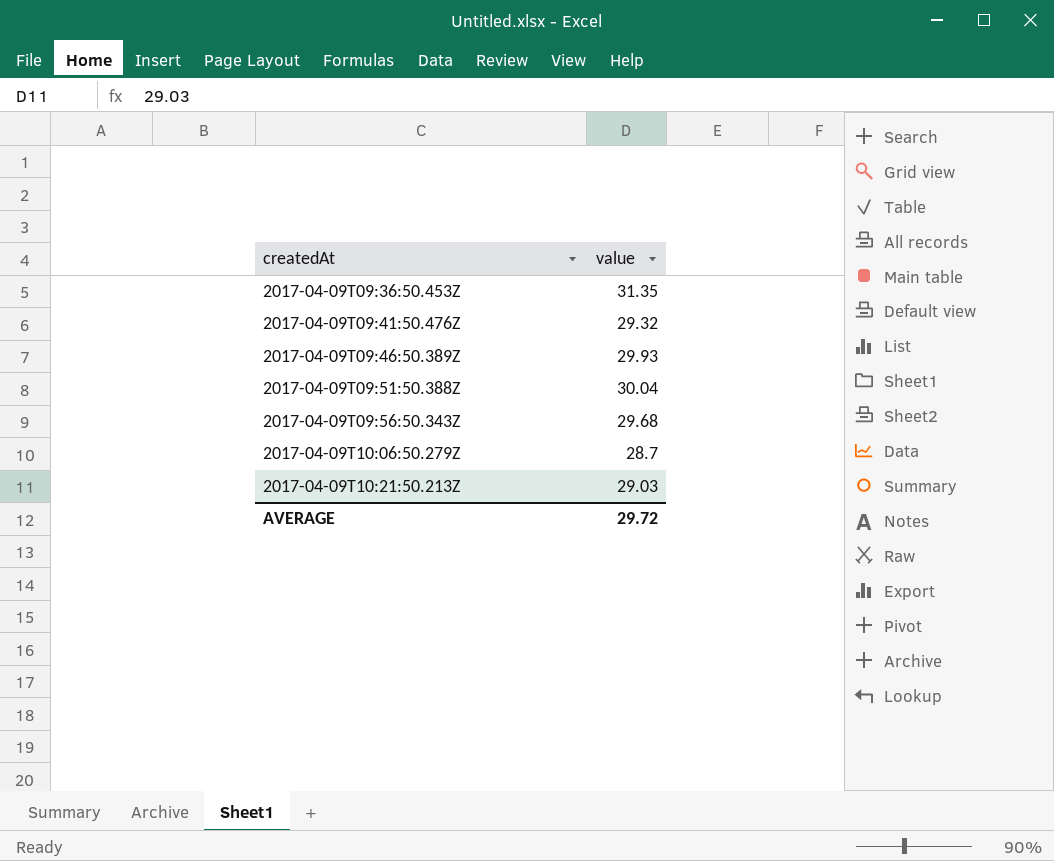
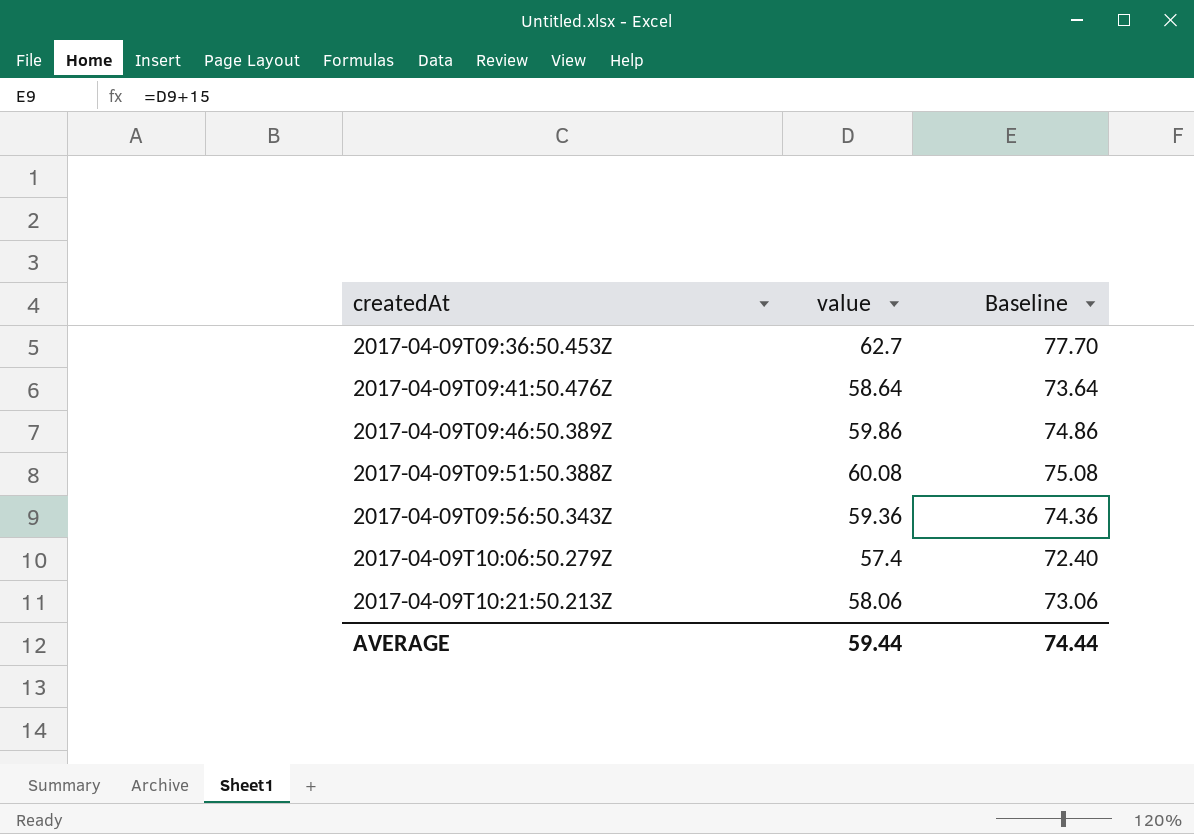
column Baseline | formula: none -> [value] + 15
2017-04-09T09:36:50.453Z | value: 31.35 -> 62.7
2017-04-09T09:41:50.476Z | value: 29.32 -> 58.64
2017-04-09T09:46:50.389Z | value: 29.93 -> 59.86
2017-04-09T09:51:50.388Z | value: 30.04 -> 60.08
2017-04-09T09:56:50.343Z | value: 29.68 -> 59.36
2017-04-09T10:06:50.279Z | value: 28.7 -> 57.4
2017-04-09T10:21:50.213Z | value: 29.03 -> 58.06
AVERAGE | value: 29.72 -> 59.44

